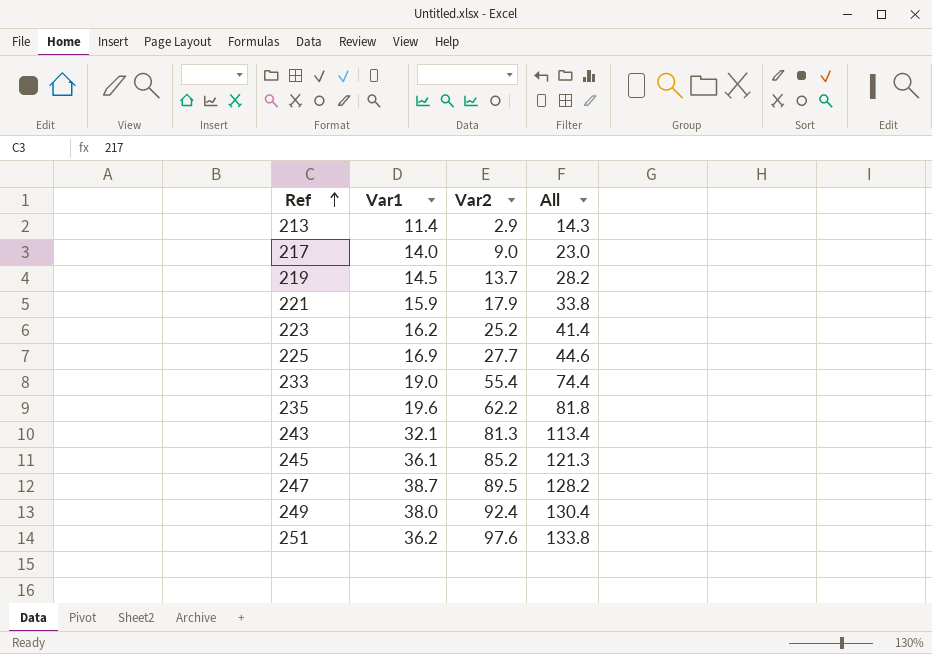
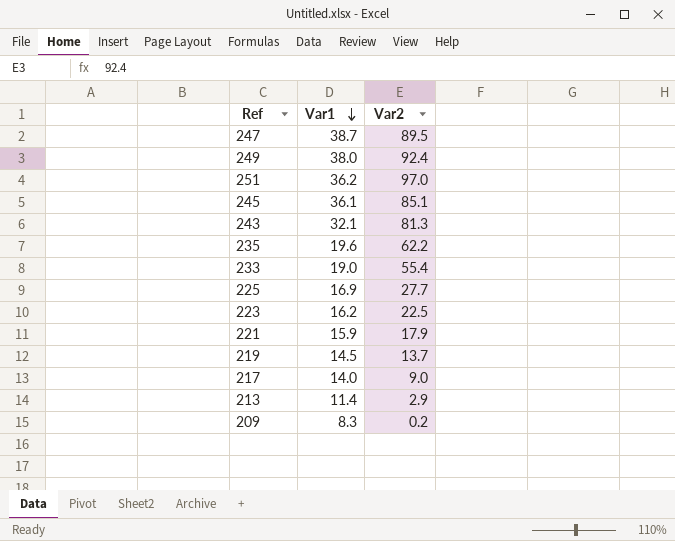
row order: Ref ascending -> Var1 descending
column All | formula: [Var1] + [Var2] -> none
251 | Var2: 97.6 -> 97.0
245 | Var2: 85.2 -> 85.1
223 | Var2: 25.2 -> 22.5
row 209: none -> 8.3 | 0.2

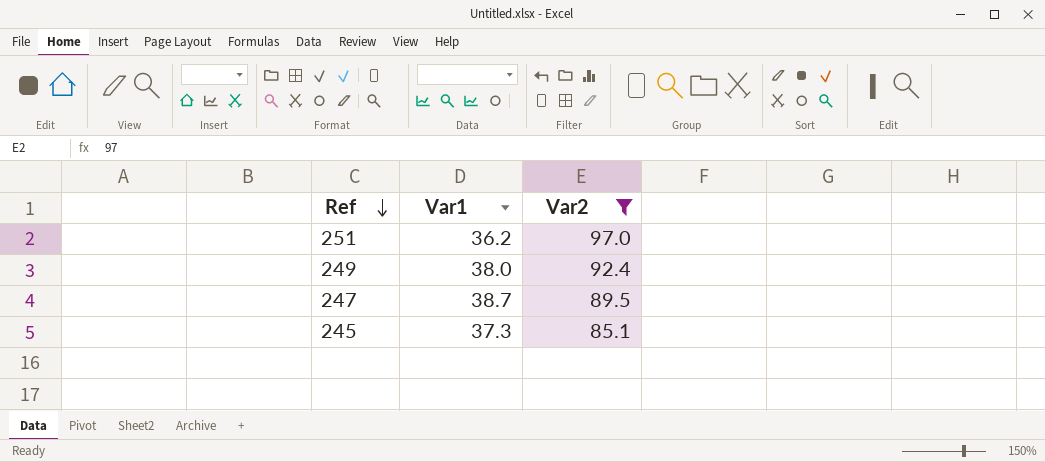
filter: none -> Var2 >= 85.1
row order: Var1 descending -> Ref descending
245 | Var1: 36.1 -> 37.3

